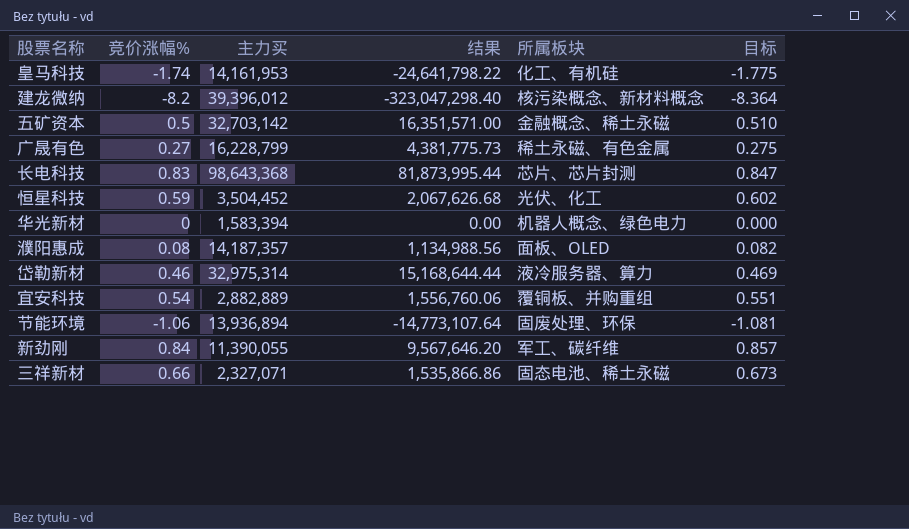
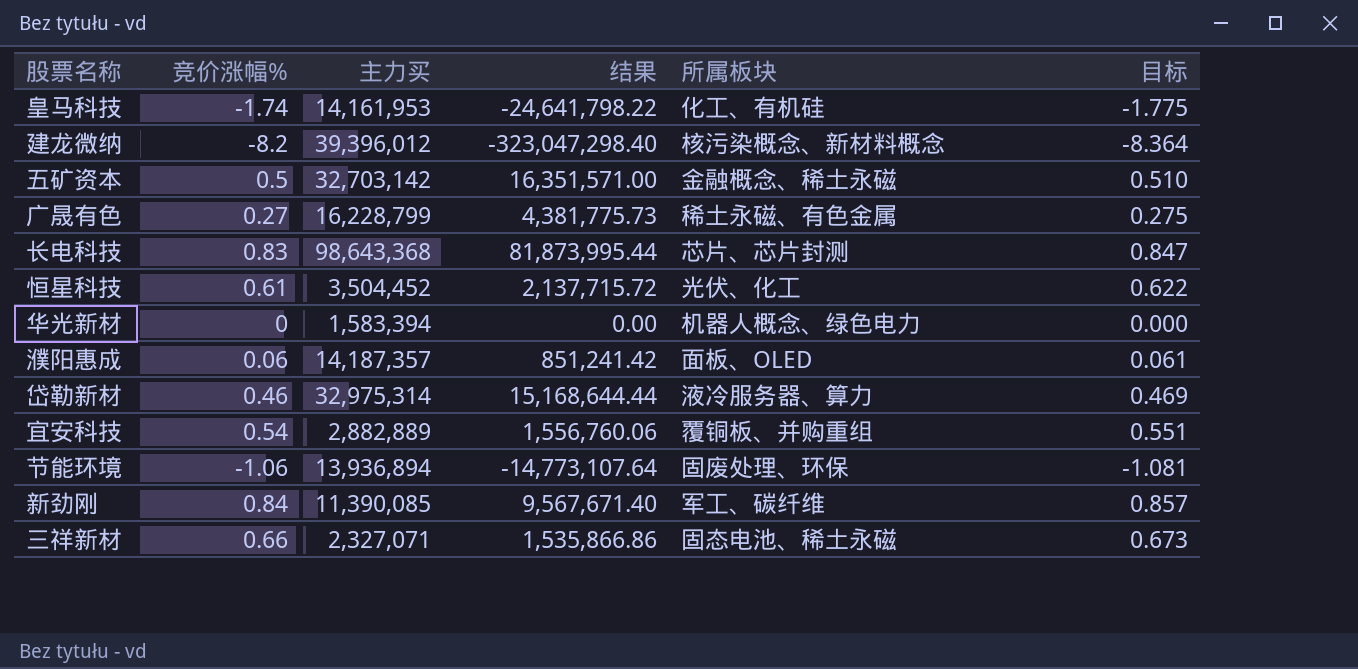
恒星科技 | 竞价涨幅%: 0.59 -> 0.61
恒星科技 | 结果: 2,067,626.68 -> 2,137,715.72
恒星科技 | 目标: 0.602 -> 0.622
濮阳惠成 | 竞价涨幅%: 0.08 -> 0.06
濮阳惠成 | 结果: 1,134,988.56 -> 851,241.42
濮阳惠成 | 目标: 0.082 -> 0.061
新劲刚 | 主力买: 11,390,055 -> 11,390,085
新劲刚 | 结果: 9,567,646.20 -> 9,567,671.40

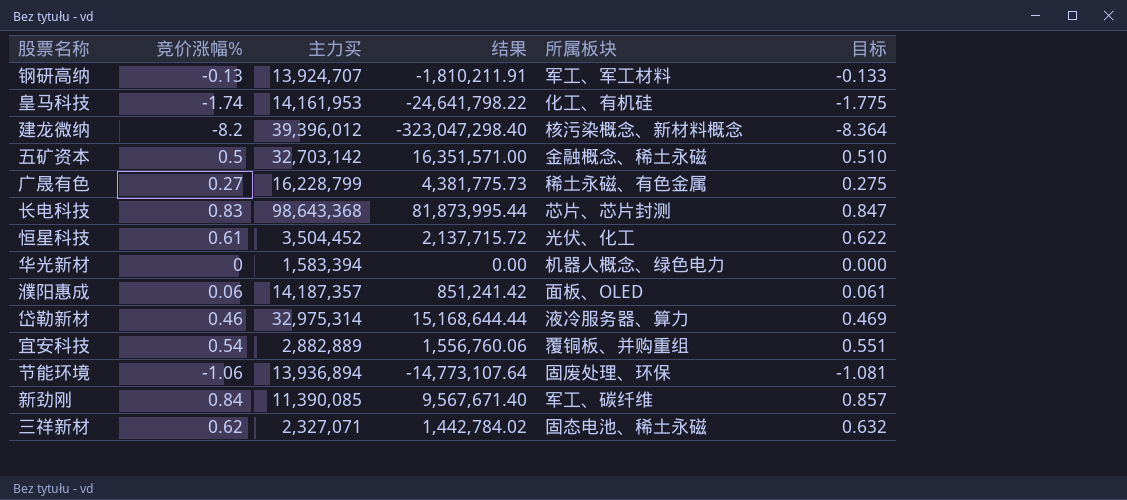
row 钢研高纳: none -> -0.13 | 13,924,707 | -1,810,211.91 | 军工、军工材料 | -0.133
三祥新材 | 竞价涨幅%: 0.66 -> 0.62
三祥新材 | 结果: 1,535,866.86 -> 1,442,784.02
三祥新材 | 目标: 0.673 -> 0.632

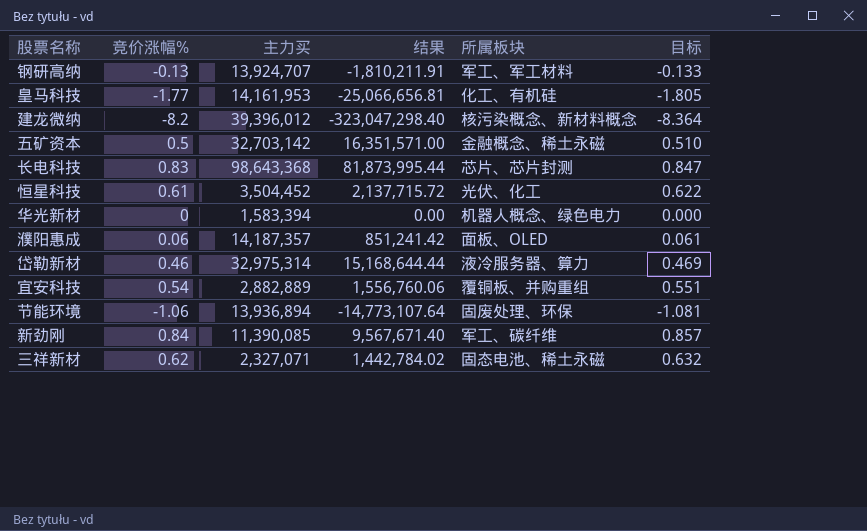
row 广晟有色: 0.27 | 16,228,799 | 4,381,775.73 | 稀土永磁、有色金属 | 0.275 -> none
皇马科技 | 竞价涨幅%: -1.74 -> -1.77
皇马科技 | 结果: -24,641,798.22 -> -25,066,656.81
皇马科技 | 目标: -1.775 -> -1.805

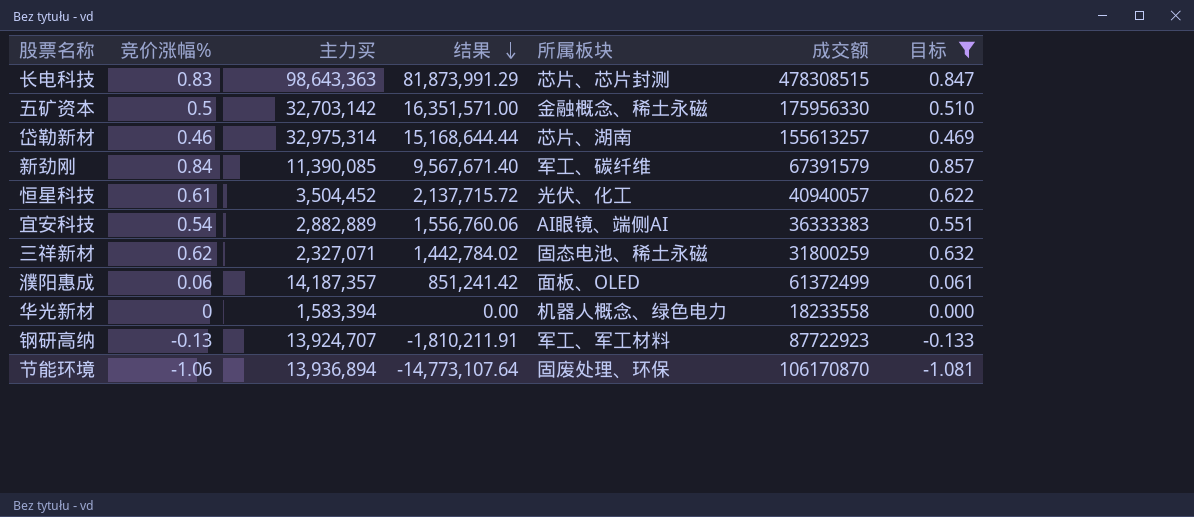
filter: none -> 目标 >= -1.081
row order: none -> 结果 descending
column 成交额 | position: none -> 6
长电科技 | 主力买: 98,643,368 -> 98,643,363
长电科技 | 结果: 81,873,995.44 -> 81,873,991.29
岱勒新材 | 所属板块: 液冷服务器、算力 -> 芯片、湖南
宜安科技 | 所属板块: 覆铜板、并购重组 -> AI眼镜、端侧AI

